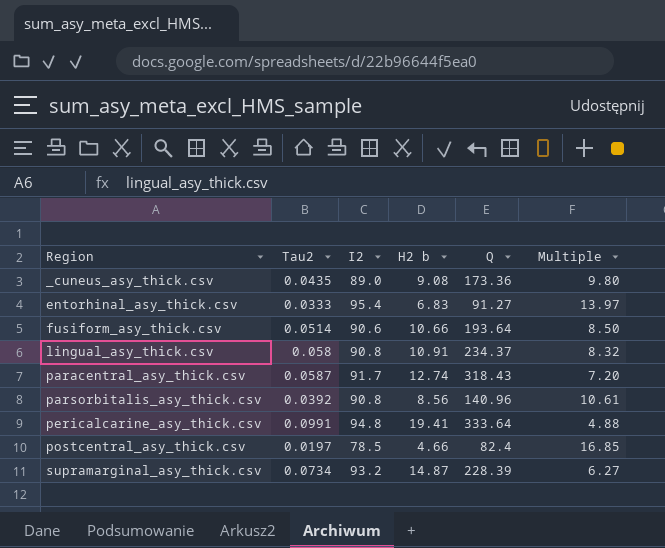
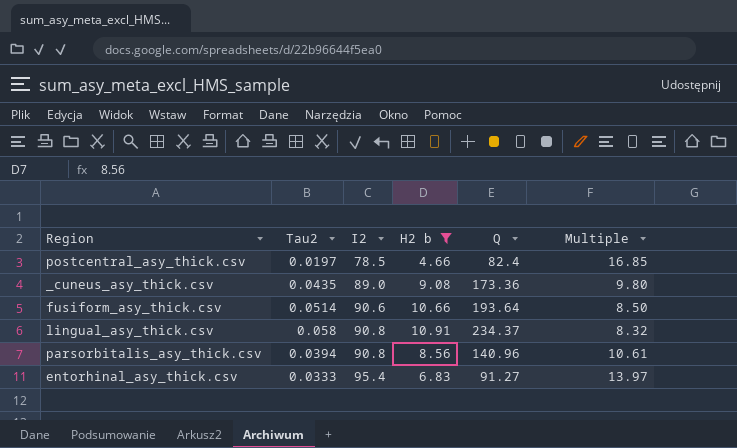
filter: none -> H2 b <= 10.91
row order: Region ascending -> I2 ascending
parsorbitalis_asy_thick.csv | Tau2: 0.0392 -> 0.0394

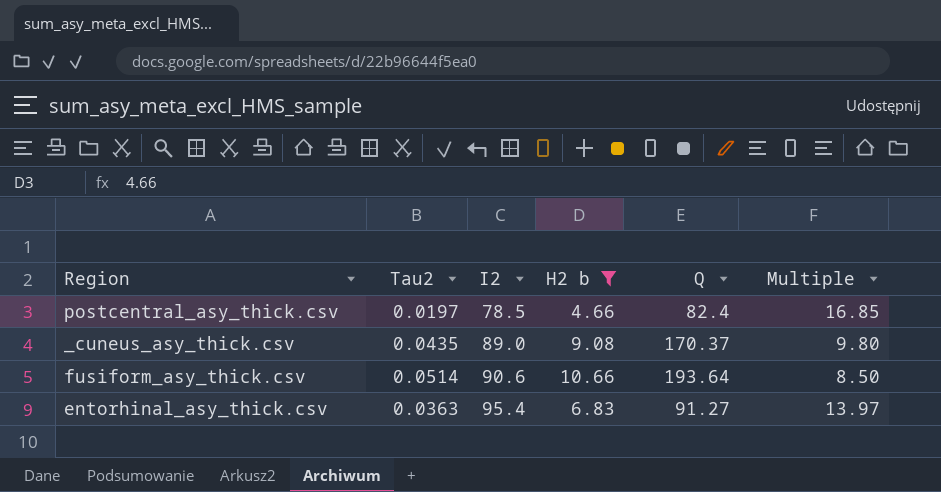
row lingual_asy_thick.csv: 0.058 | 90.8 | 10.91 | 234.37 | 8.32 -> none
row parsorbitalis_asy_thick.csv: 0.0394 | 90.8 | 8.56 | 140.96 | 10.61 -> none
_cuneus_asy_thick.csv | Q: 173.36 -> 170.37
entorhinal_asy_thick.csv | Tau2: 0.0333 -> 0.0363

